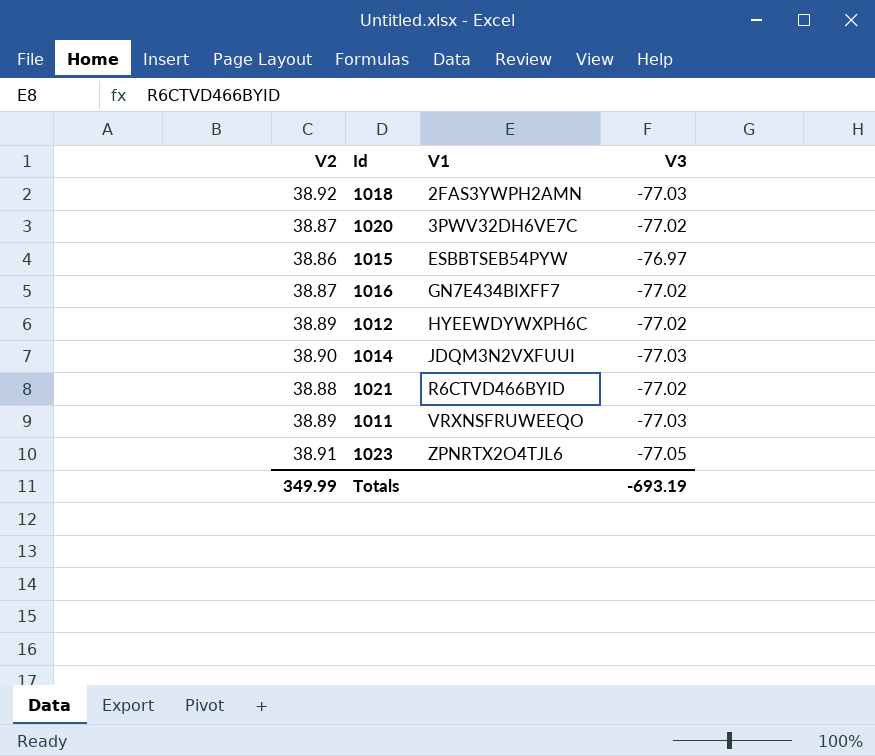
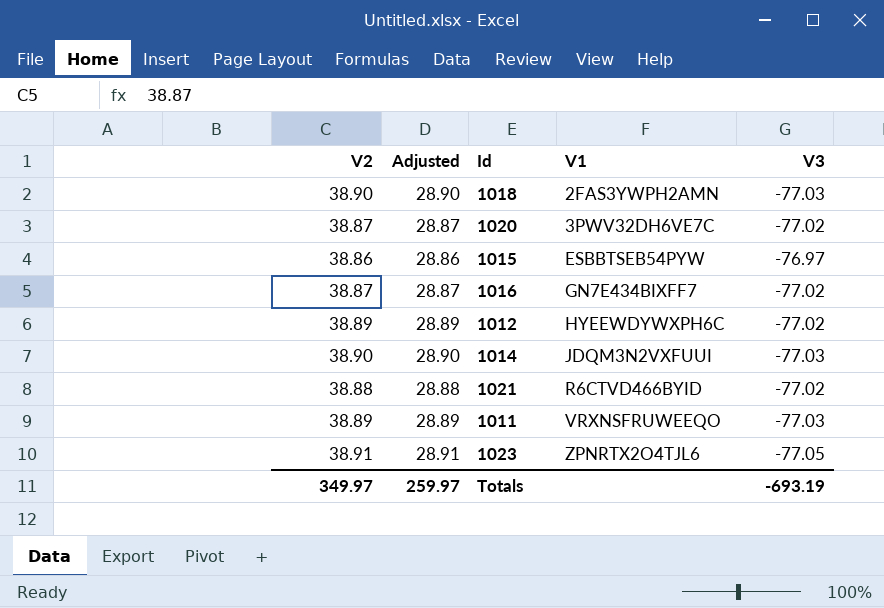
column Adjusted | formula: none -> [V2] - 10
1018 | V2: 38.92 -> 38.90
Totals | V2: 349.99 -> 349.97

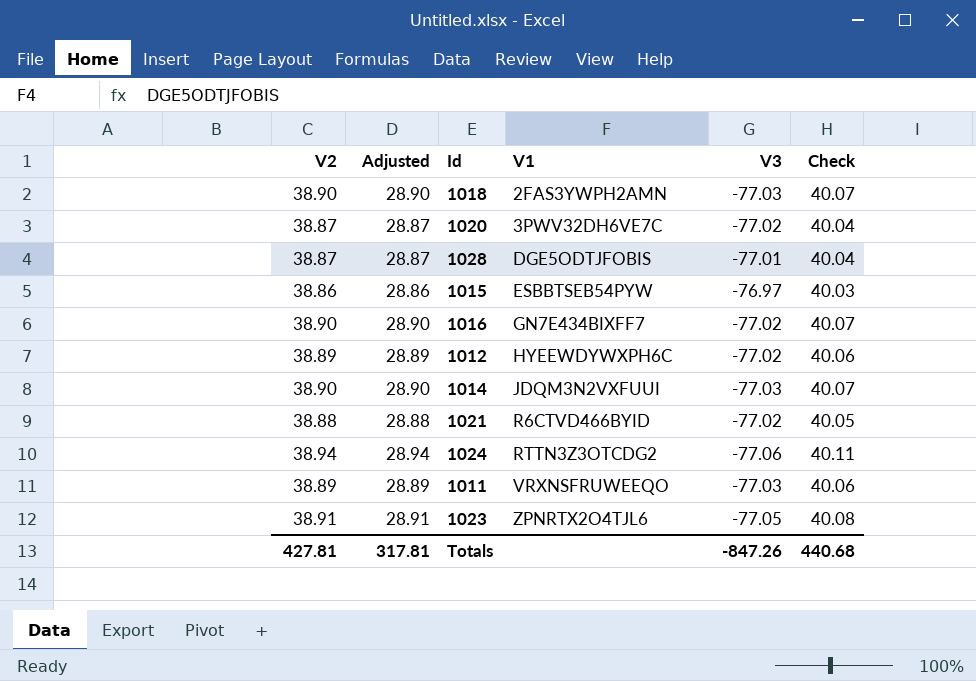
column Check | formula: none -> [V2] * 1.03
row 1028: none -> 38.87 | 28.87 | DGE5ODTJFOBIS | -77.01 | 40.04
1016 | V2: 38.87 -> 38.90
1016 | Adjusted: 28.87 -> 28.90
row 1024: none -> 38.94 | 28.94 | RTTN3Z3OTCDG2 | -77.06 | 40.11
Totals | V2: 349.97 -> 427.81
Totals | Adjusted: 259.97 -> 317.81
Totals | V3: -693.19 -> -847.26

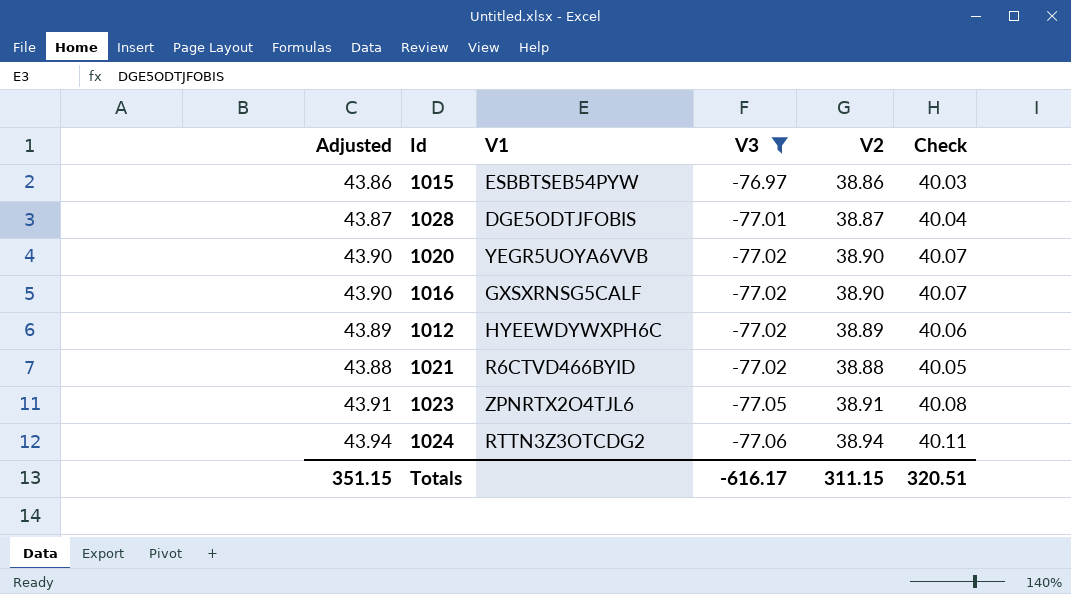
filter: none -> V3 != -77.03
row order: V1 ascending -> V3 descending
column Adjusted | formula: [V2] - 10 -> [V2] + 5
column V2 | position: 1 -> 5
1020 | V1: 3PWV32DH6VE7C -> YEGR5UOYA6VVB
1020 | V2: 38.87 -> 38.90
1020 | Check: 40.04 -> 40.07
1016 | V1: GN7E434BIXFF7 -> GXSXRNSG5CALF
Totals | Adjusted: 317.81 -> 351.15
Totals | V3: -847.26 -> -616.17
Totals | V2: 427.81 -> 311.15
Totals | Check: 440.68 -> 320.51

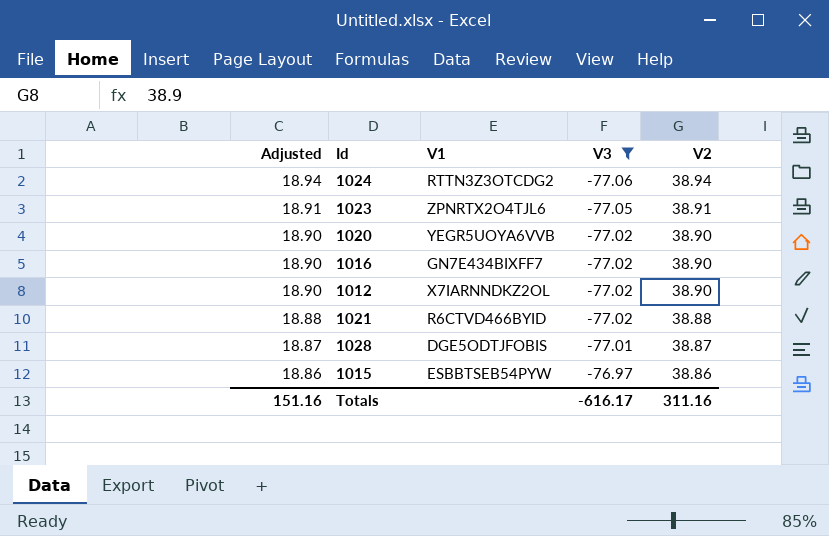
row order: V3 descending -> Adjusted descending
column Check | formula: [V2] * 1.03 -> none
column Adjusted | formula: [V2] + 5 -> [V2] - 20
1016 | V1: GXSXRNSG5CALF -> GN7E434BIXFF7
1012 | V1: HYEEWDYWXPH6C -> X7IARNNDKZ2OL
1012 | V2: 38.89 -> 38.90
Totals | Adjusted: 351.15 -> 151.16
Totals | V2: 311.15 -> 311.16

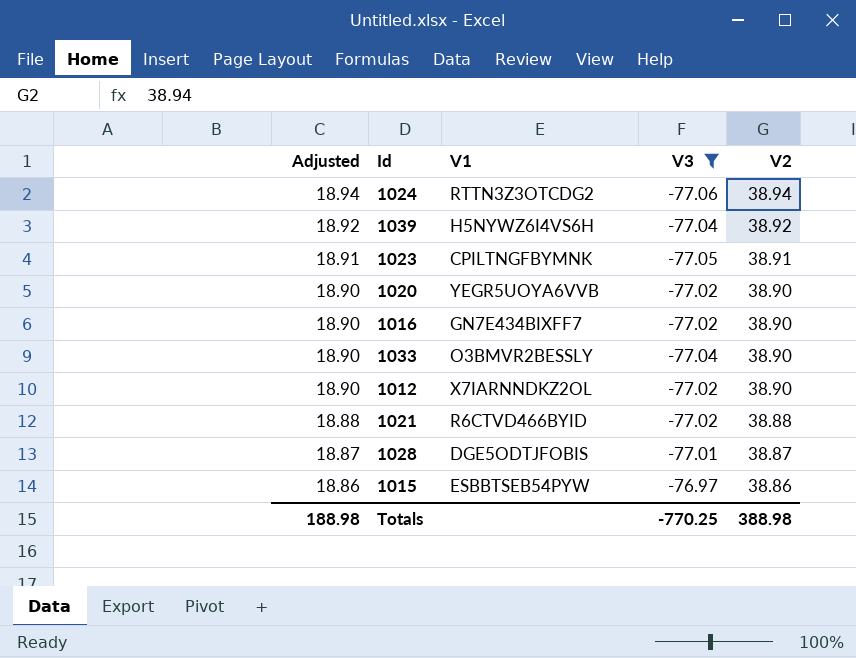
row 1039: none -> 18.92 | H5NYWZ6I4VS6H | -77.04 | 38.92
1023 | V1: ZPNRTX2O4TJL6 -> CPILTNGFBYMNK
row 1033: none -> 18.90 | O3BMVR2BESSLY | -77.04 | 38.90
Totals | Adjusted: 151.16 -> 188.98
Totals | V3: -616.17 -> -770.25
Totals | V2: 311.16 -> 388.98

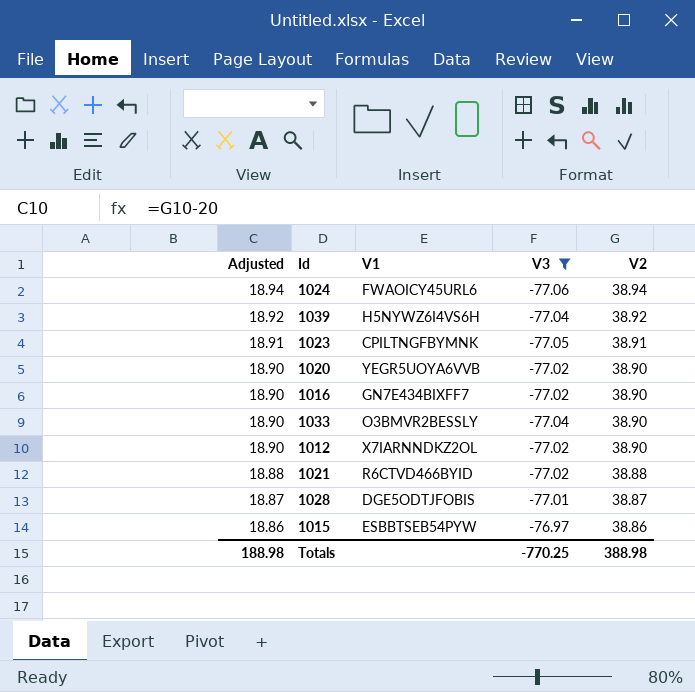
1024 | V1: RTTN3Z3OTCDG2 -> FWAOICY45URL6

